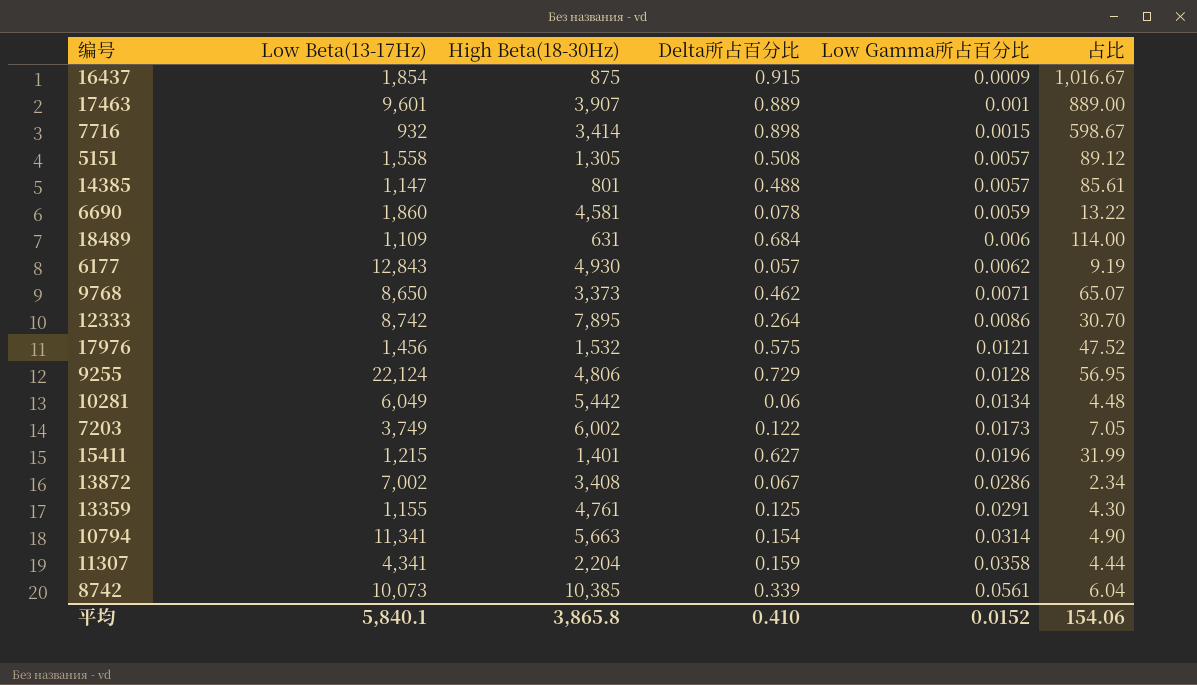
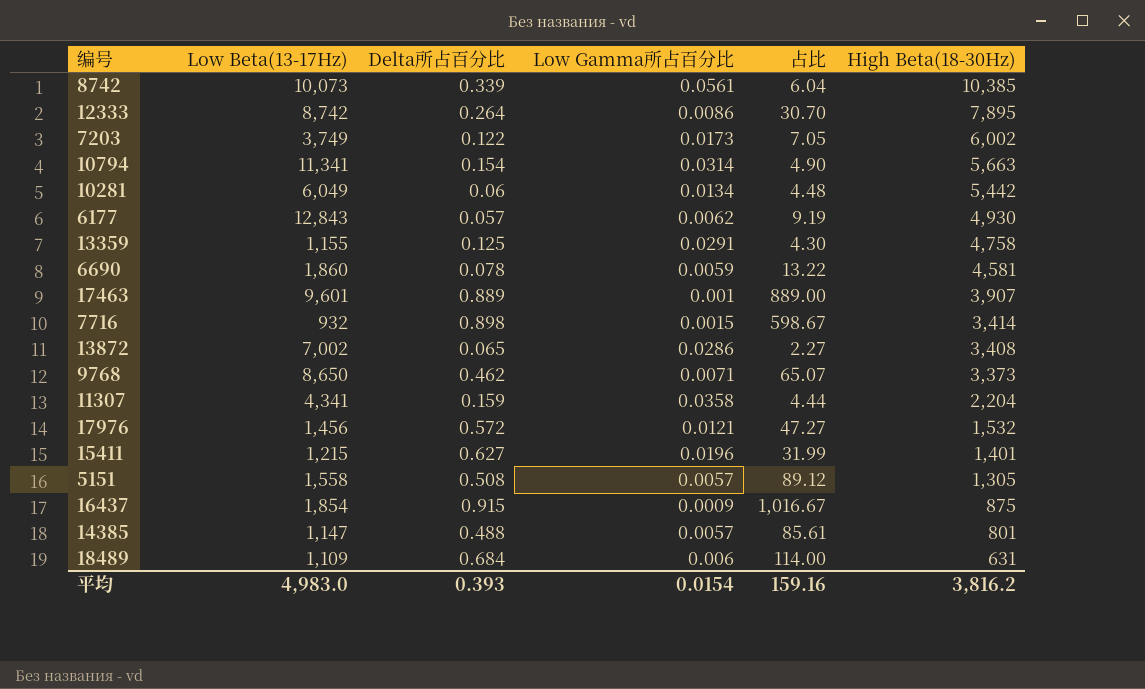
row order: Low Gamma所占百分比 ascending -> High Beta(18-30Hz) descending
column High Beta(18-30Hz) | position: 3 -> 6
row 9255: 22,124 | 4,806 | 0.729 | 0.0128 | 56.95 -> none
13359 | High Beta(18-30Hz): 4,761 -> 4,758
13872 | Delta所占百分比: 0.067 -> 0.065
13872 | 占比: 2.34 -> 2.27
17976 | Delta所占百分比: 0.575 -> 0.572
17976 | 占比: 47.52 -> 47.27
平均 | Low Beta(13-17Hz): 5,840.1 -> 4,983.0
平均 | Delta所占百分比: 0.410 -> 0.393
平均 | Low Gamma所占百分比: 0.0152 -> 0.0154
平均 | 占比: 154.06 -> 159.16
平均 | High Beta(18-30Hz): 3,865.8 -> 3,816.2

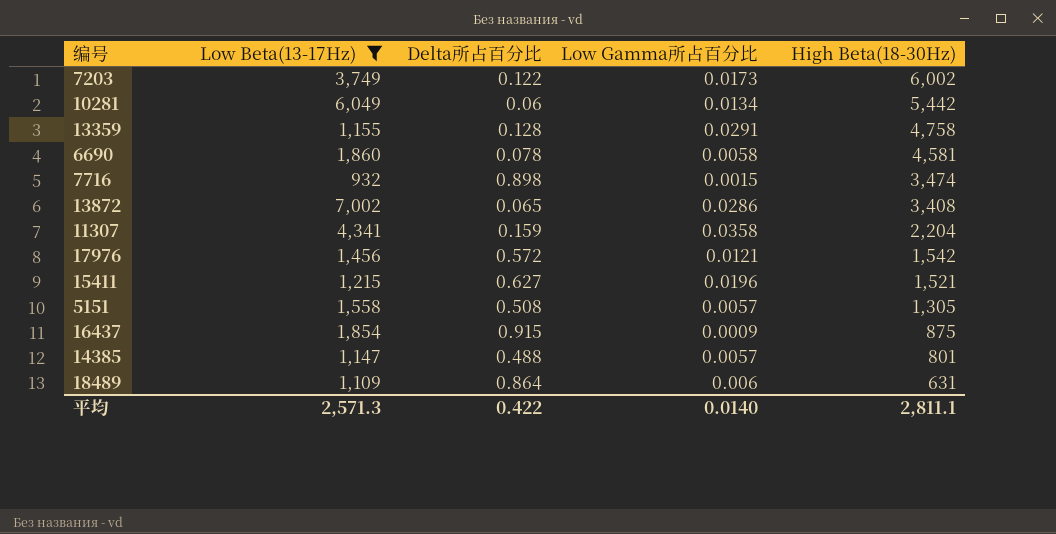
filter: none -> Low Beta(13-17Hz) <= 7,002
column 占比 | formula: [Delta所占百分比] / [Low Gamma所占百分比] -> none
13359 | Delta所占百分比: 0.125 -> 0.128
6690 | Low Gamma所占百分比: 0.0059 -> 0.0058
7716 | High Beta(18-30Hz): 3,414 -> 3,474
17976 | High Beta(18-30Hz): 1,532 -> 1,542
15411 | High Beta(18-30Hz): 1,401 -> 1,521
18489 | Delta所占百分比: 0.684 -> 0.864
平均 | Low Beta(13-17Hz): 4,983.0 -> 2,571.3
平均 | Delta所占百分比: 0.393 -> 0.422
平均 | Low Gamma所占百分比: 0.0154 -> 0.0140
平均 | High Beta(18-30Hz): 3,816.2 -> 2,811.1

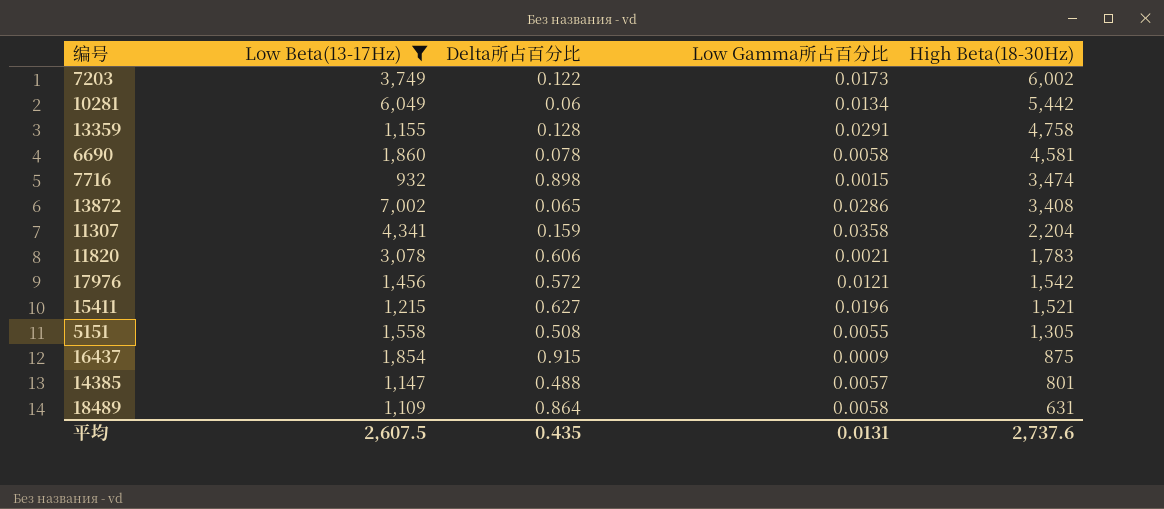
row 11820: none -> 3,078 | 0.606 | 0.0021 | 1,783
5151 | Low Gamma所占百分比: 0.0057 -> 0.0055
18489 | Low Gamma所占百分比: 0.006 -> 0.0058
平均 | Low Beta(13-17Hz): 2,571.3 -> 2,607.5
平均 | Delta所占百分比: 0.422 -> 0.435
平均 | Low Gamma所占百分比: 0.0140 -> 0.0131
平均 | High Beta(18-30Hz): 2,811.1 -> 2,737.6

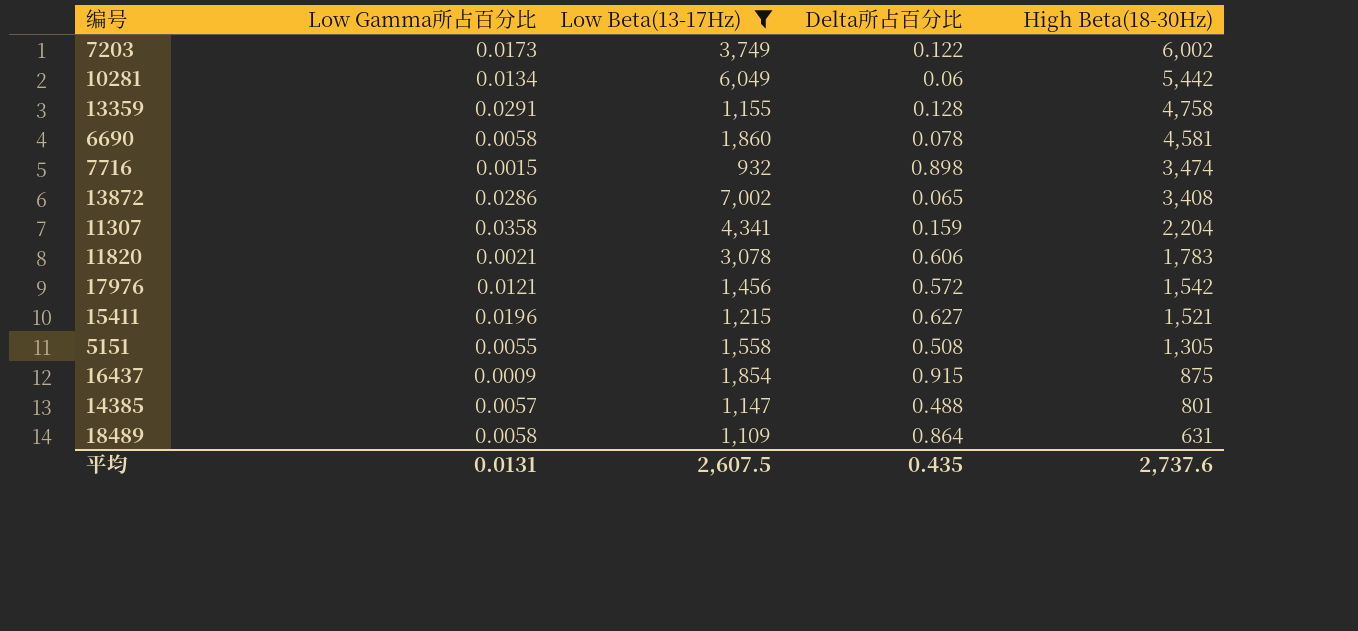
column Low Gamma所占百分比 | position: 4 -> 2

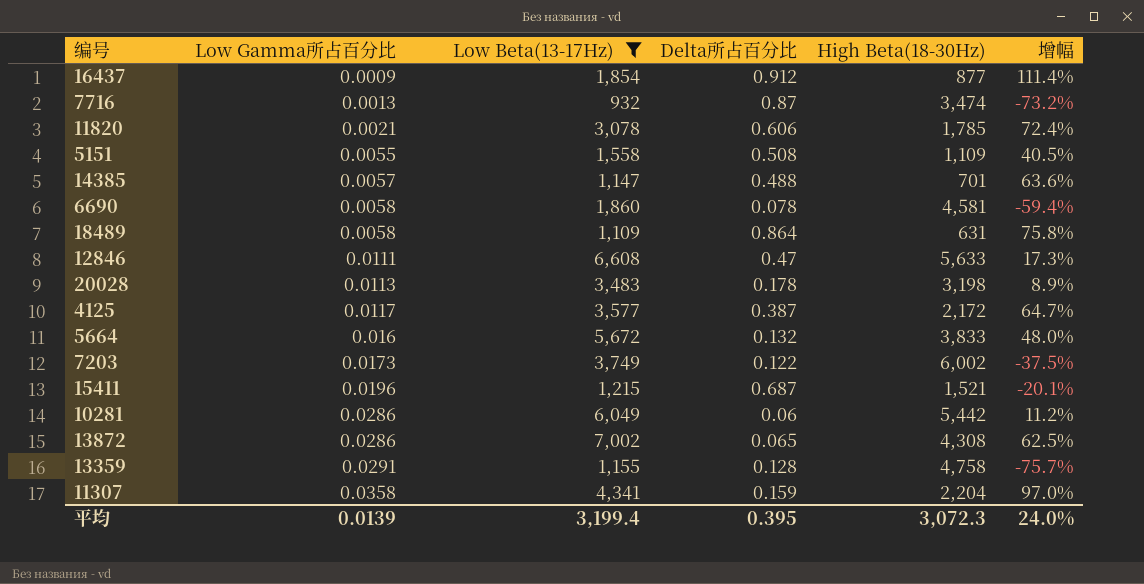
row order: High Beta(18-30Hz) descending -> Low Gamma所占百分比 ascending
column 增幅 | formula: none -> ([Low Beta(13-17Hz)] - [High Beta(18-30Hz)]) / [High Beta(18-30Hz)]
row 17976: 0.0121 | 1,456 | 0.572 | 1,542 -> none
16437 | Delta所占百分比: 0.915 -> 0.912
16437 | High Beta(18-30Hz): 875 -> 877
7716 | Low Gamma所占百分比: 0.0015 -> 0.0013
7716 | Delta所占百分比: 0.898 -> 0.87
11820 | High Beta(18-30Hz): 1,783 -> 1,785
5151 | High Beta(18-30Hz): 1,305 -> 1,109
14385 | High Beta(18-30Hz): 801 -> 701
row 12846: none -> 0.0111 | 6,608 | 0.47 | 5,633 | 17.3%
row 20028: none -> 0.0113 | 3,483 | 0.178 | 3,198 | 8.9%
row 4125: none -> 0.0117 | 3,577 | 0.387 | 2,172 | 64.7%
row 5664: none -> 0.016 | 5,672 | 0.132 | 3,833 | 48.0%
15411 | Delta所占百分比: 0.627 -> 0.687
10281 | Low Gamma所占百分比: 0.0134 -> 0.0286
13872 | High Beta(18-30Hz): 3,408 -> 4,308
平均 | Low Gamma所占百分比: 0.0131 -> 0.0139
平均 | Low Beta(13-17Hz): 2,607.5 -> 3,199.4
平均 | Delta所占百分比: 0.435 -> 0.395
平均 | High Beta(18-30Hz): 2,737.6 -> 3,072.3

